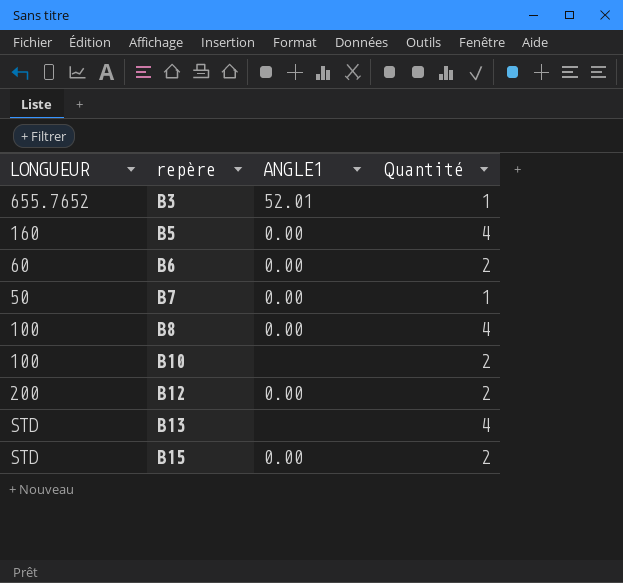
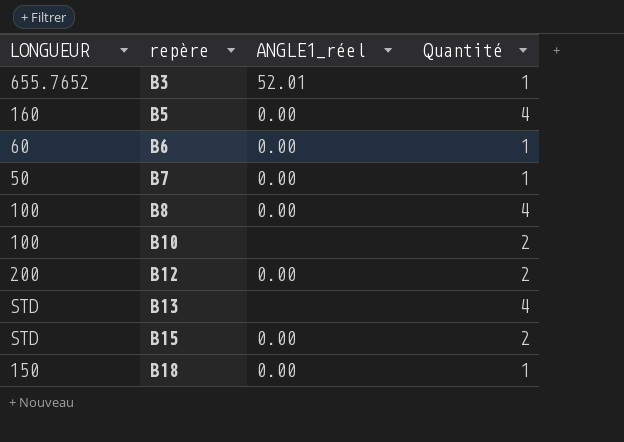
column name: ANGLE1 -> ANGLE1_réel
B6 | Quantité: 2 -> 1
row B18: none -> 150 | 0.00 | 1

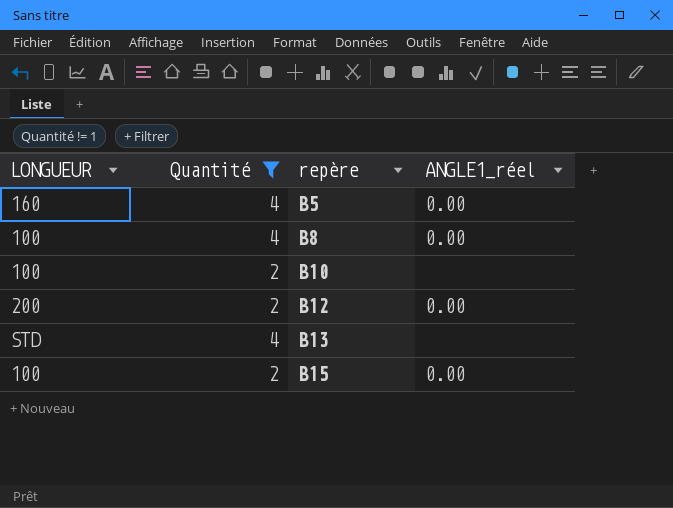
filter: none -> Quantité != 1
column Quantité | position: 4 -> 2
B15 | LONGUEUR: STD -> 100

